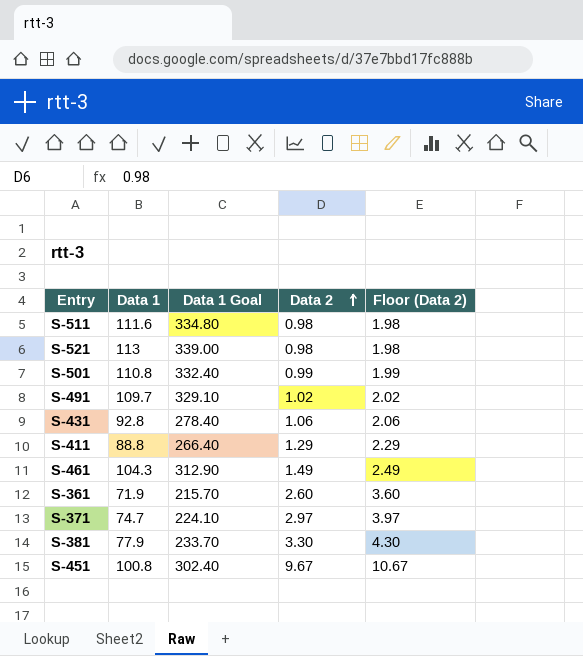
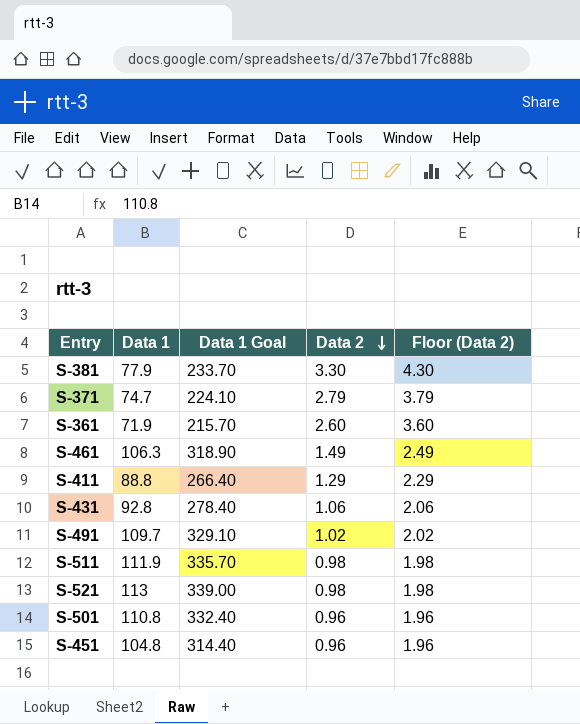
row order: Data 2 ascending -> Data 2 descending
S-371 | Data 2: 2.97 -> 2.79
S-371 | Floor (Data 2): 3.97 -> 3.79
S-461 | Data 1: 104.3 -> 106.3
S-461 | Data 1 Goal: 312.90 -> 318.90
S-511 | Data 1: 111.6 -> 111.9
S-511 | Data 1 Goal: 334.80 -> 335.70
S-501 | Data 2: 0.99 -> 0.96
S-501 | Floor (Data 2): 1.99 -> 1.96
S-451 | Data 1: 100.8 -> 104.8
S-451 | Data 1 Goal: 302.40 -> 314.40
S-451 | Data 2: 9.67 -> 0.96
S-451 | Floor (Data 2): 10.67 -> 1.96

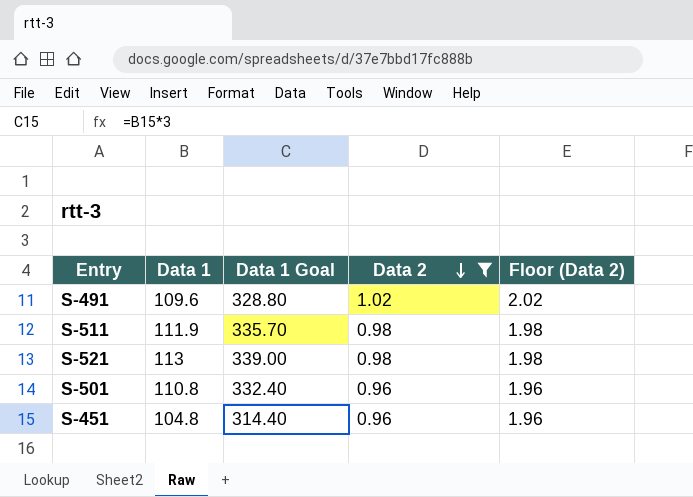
filter: none -> Data 2 <= 1.02
S-491 | Data 1: 109.7 -> 109.6
S-491 | Data 1 Goal: 329.10 -> 328.80

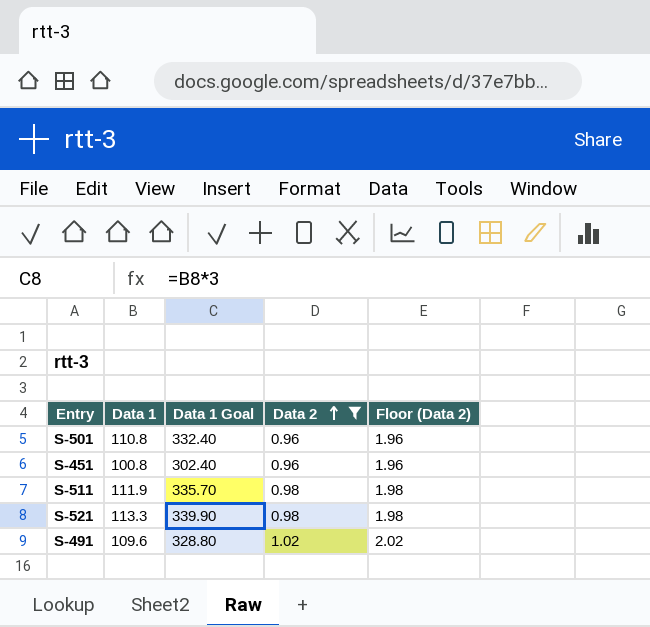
row order: Data 2 descending -> Data 2 ascending
S-451 | Data 1: 104.8 -> 100.8
S-451 | Data 1 Goal: 314.40 -> 302.40
S-521 | Data 1: 113 -> 113.3
S-521 | Data 1 Goal: 339.00 -> 339.90

